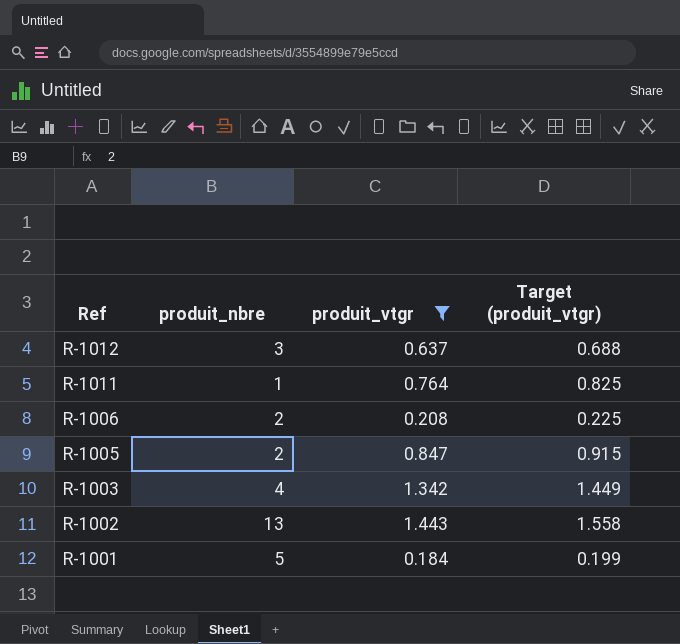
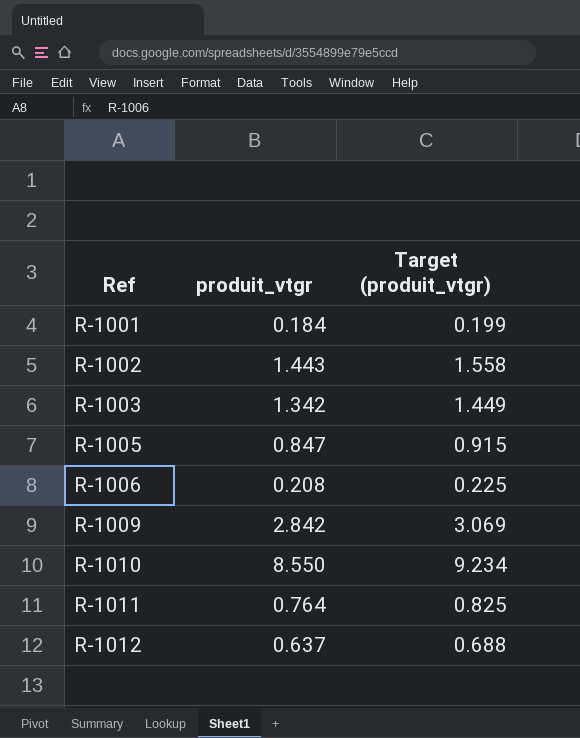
filter: produit_vtgr <= 1.443 -> none
row order: Ref descending -> Ref ascending
column produit_nbre | position: 2 -> none

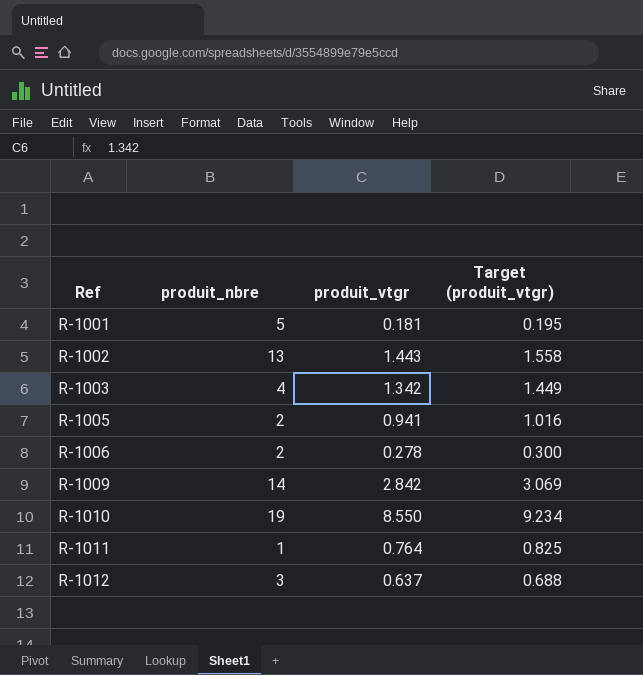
column produit_nbre | position: none -> 2
R-1001 | produit_vtgr: 0.184 -> 0.181
R-1001 | Target (produit_vtgr): 0.199 -> 0.195
R-1005 | produit_vtgr: 0.847 -> 0.941
R-1005 | Target (produit_vtgr): 0.915 -> 1.016
R-1006 | produit_vtgr: 0.208 -> 0.278
R-1006 | Target (produit_vtgr): 0.225 -> 0.300

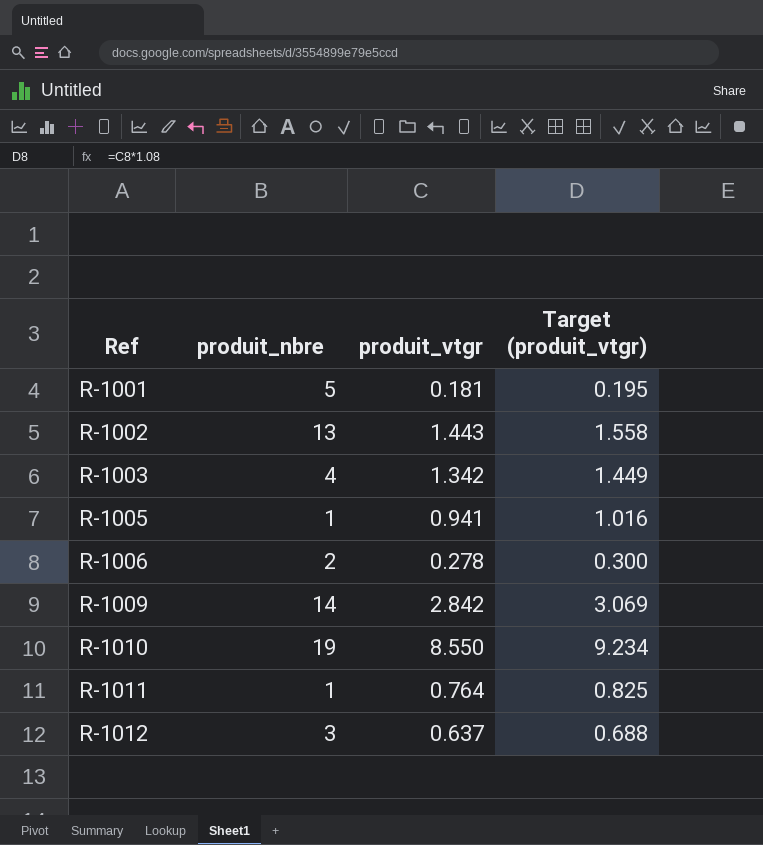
R-1005 | produit_nbre: 2 -> 1

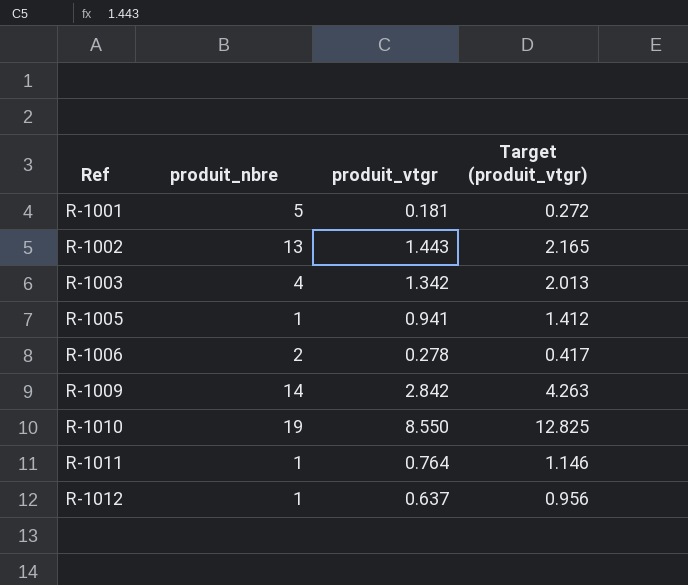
column Target (produit_vtgr) | formula: [produit_vtgr] * 1.08 -> [produit_vtgr] * 1.5
R-1012 | produit_nbre: 3 -> 1

